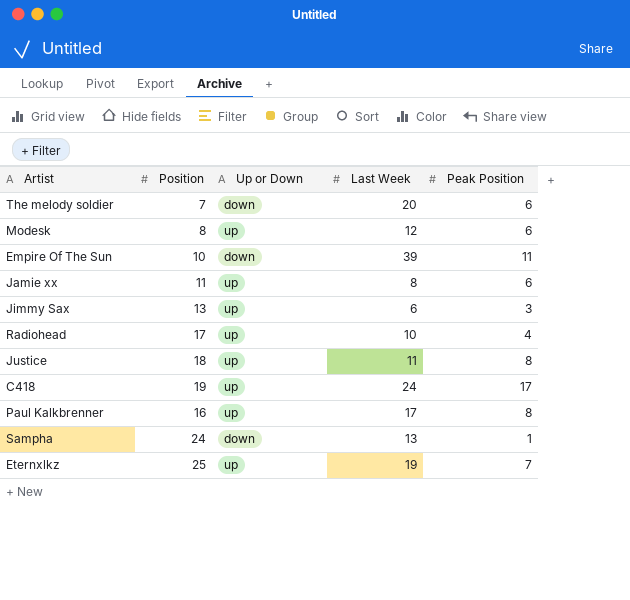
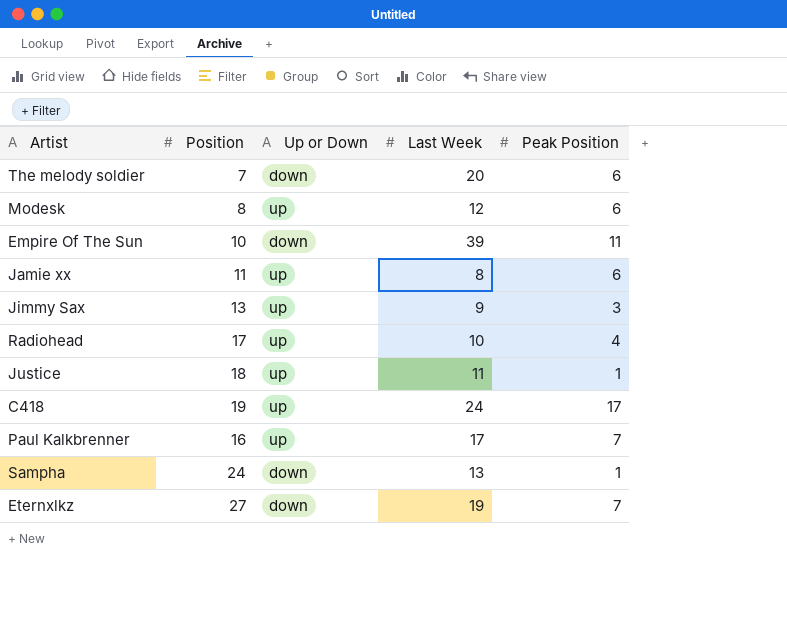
Jimmy Sax | Last Week: 6 -> 9
Justice | Peak Position: 8 -> 1
Paul Kalkbrenner | Peak Position: 8 -> 7
Eternxlkz | Position: 25 -> 27
Eternxlkz | Up or Down: up -> down

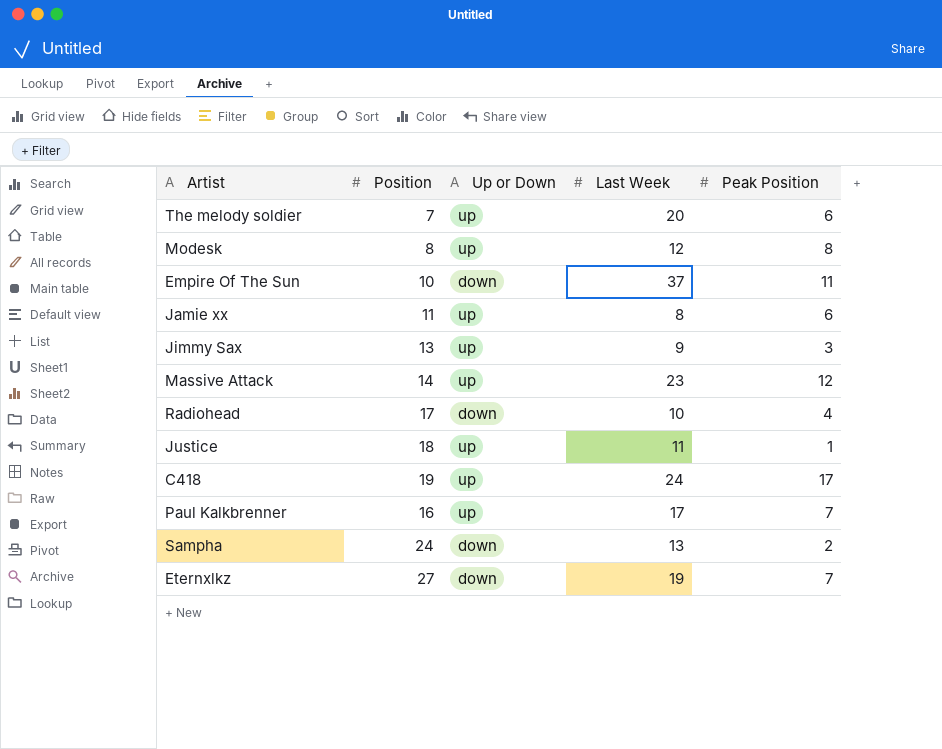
The melody soldier | Up or Down: down -> up
Modesk | Peak Position: 6 -> 8
Empire Of The Sun | Last Week: 39 -> 37
row Massive Attack: none -> 14 | up | 23 | 12
Radiohead | Up or Down: up -> down
Sampha | Peak Position: 1 -> 2

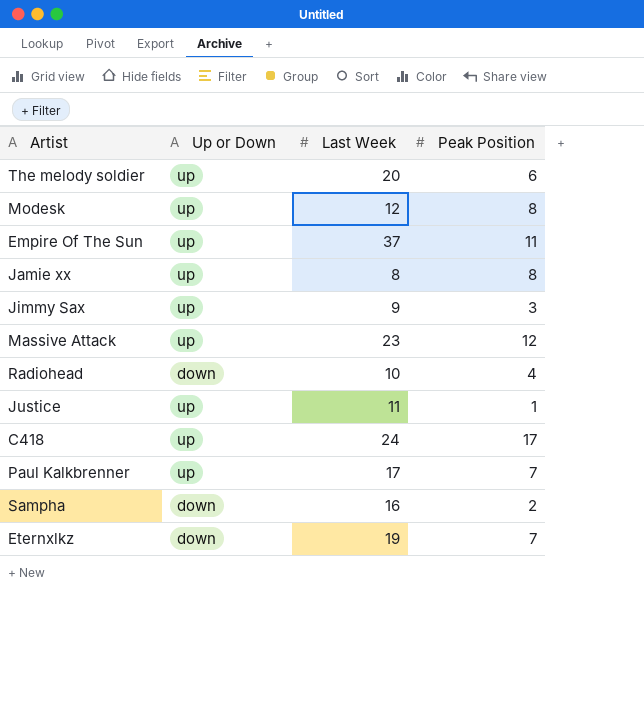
column Position | position: 2 -> none
Empire Of The Sun | Up or Down: down -> up
Jamie xx | Peak Position: 6 -> 8
Sampha | Last Week: 13 -> 16

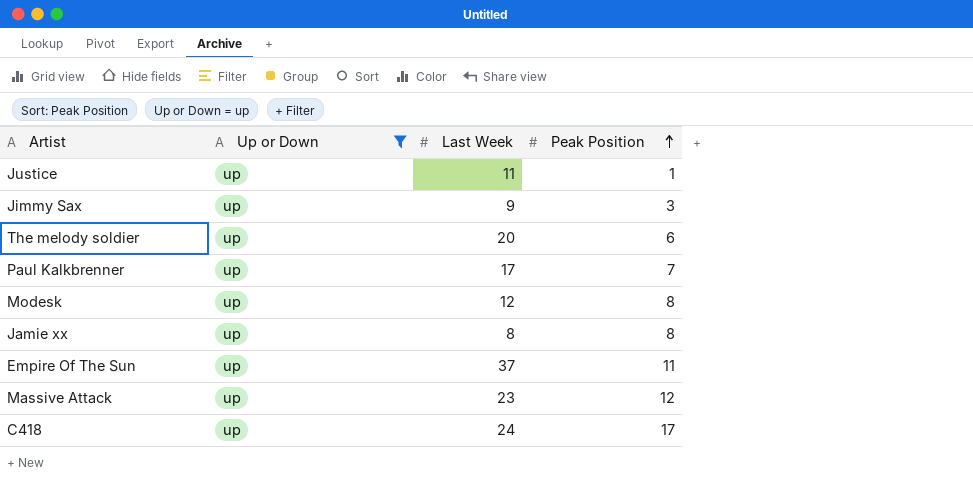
filter: none -> Up or Down = up
row order: none -> Peak Position ascending

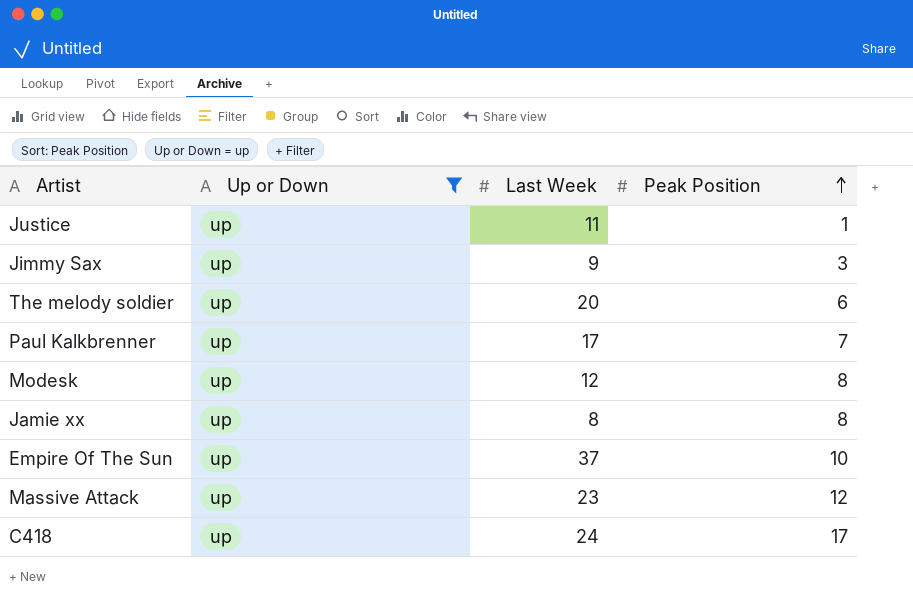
Empire Of The Sun | Peak Position: 11 -> 10

